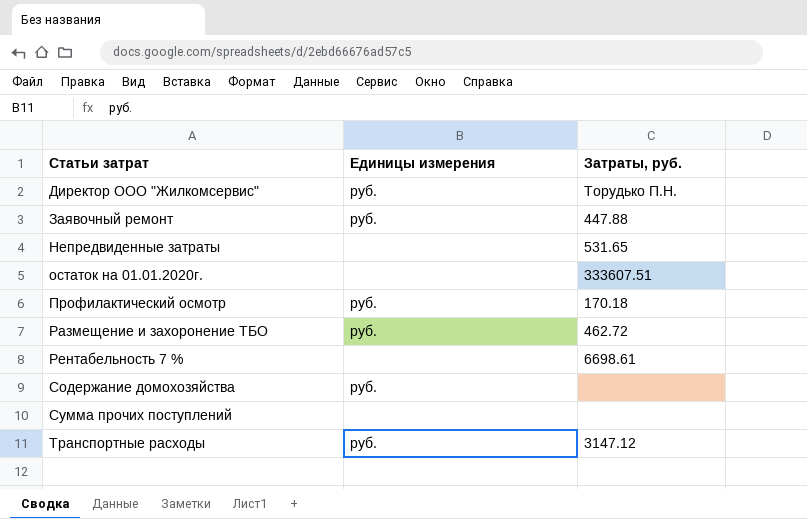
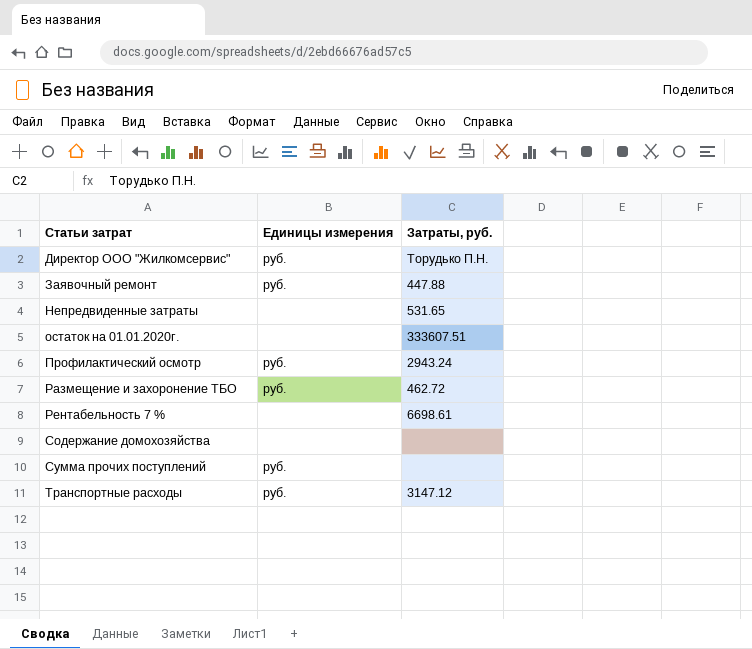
Профилактический осмотр | Затраты, руб.: 170.18 -> 2943.24
Содержание домохозяйства | Единицы измерения: руб. -> none
Сумма прочих поступлений | Единицы измерения: none -> руб.

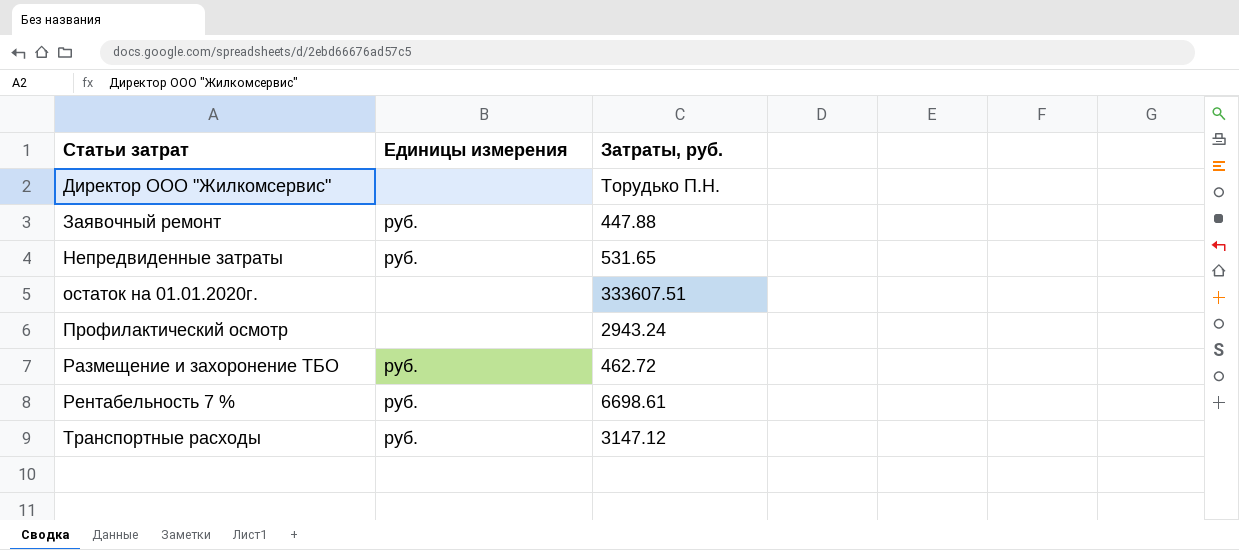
row Содержание домохозяйства: none | none -> none
row Сумма прочих поступлений: руб. | none -> none
Директор ООО "Жилкомсервис" | Единицы измерения: руб. -> none
Непредвиденные затраты | Единицы измерения: none -> руб.
Профилактический осмотр | Единицы измерения: руб. -> none
Рентабельность 7 % | Единицы измерения: none -> руб.

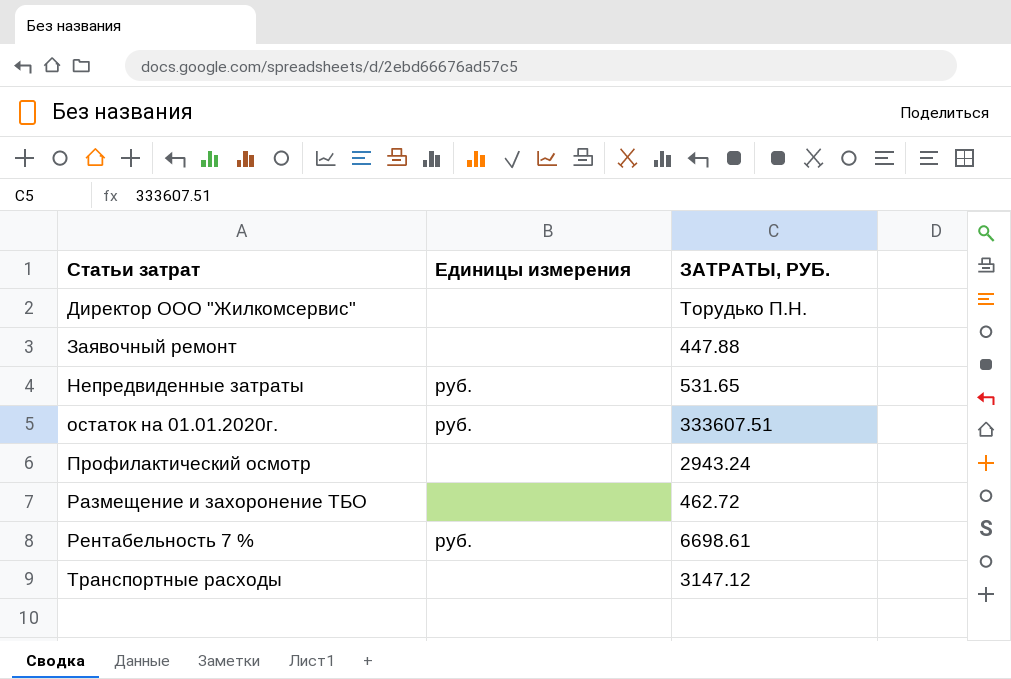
column name: Затраты, руб. -> ЗАТРАТЫ, РУБ.
Заявочный ремонт | Единицы измерения: руб. -> none
остаток на 01.01.2020г. | Единицы измерения: none -> руб.
Размещение и захоронение ТБО | Единицы измерения: руб. -> none
Транспортные расходы | Единицы измерения: руб. -> none

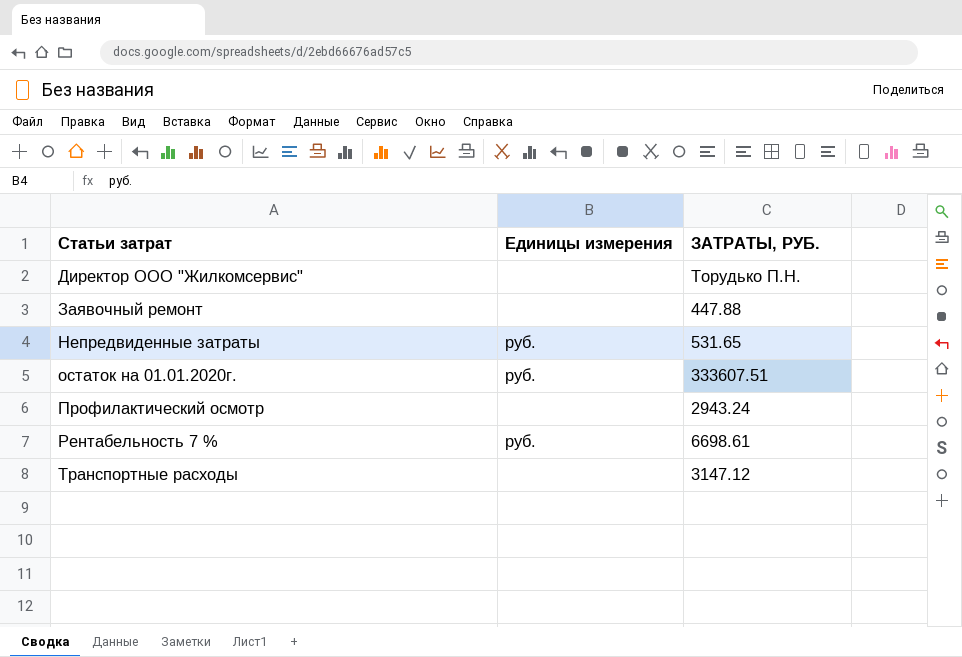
row Размещение и захоронение ТБО: none | 462.72 -> none

